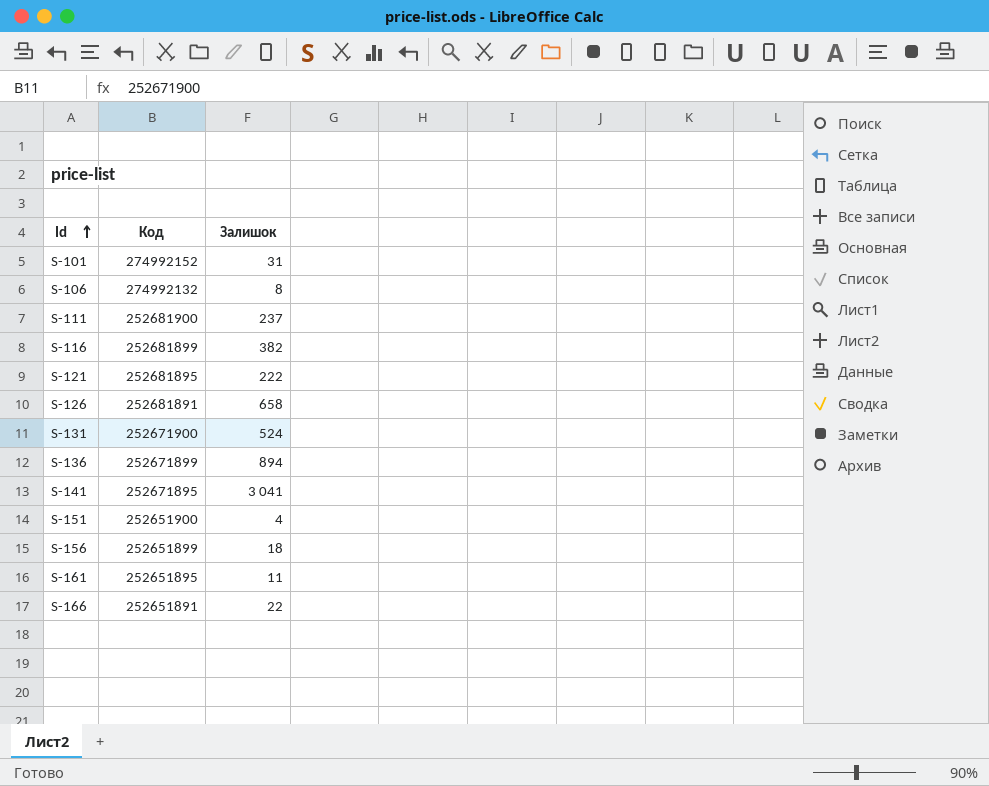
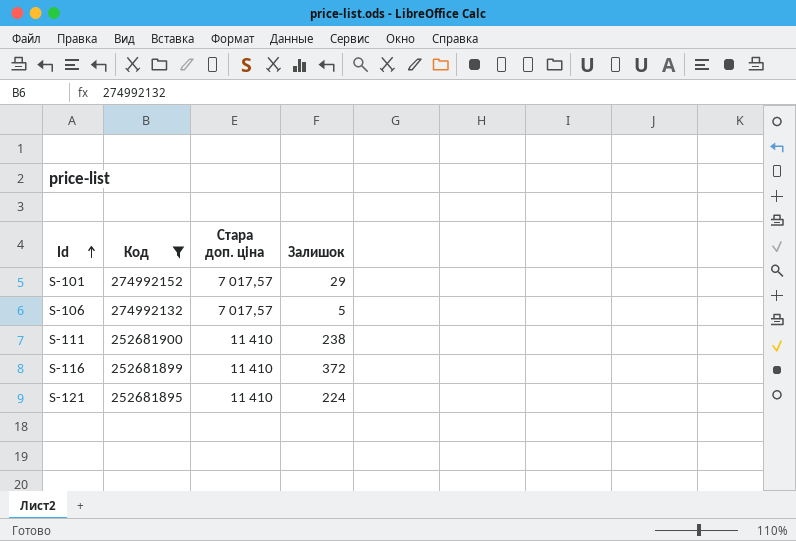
filter: none -> Код >= 252681895
column Стара доп. ціна | position: none -> 3
S-101 | Залишок: 31 -> 29
S-106 | Залишок: 8 -> 5
S-111 | Залишок: 237 -> 238
S-116 | Залишок: 382 -> 372
S-121 | Залишок: 222 -> 224

